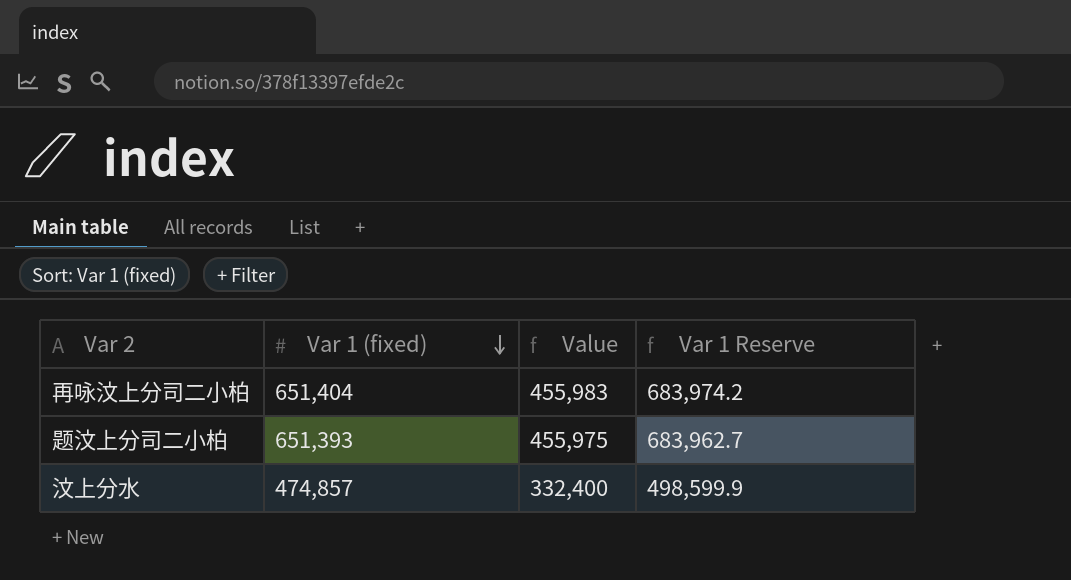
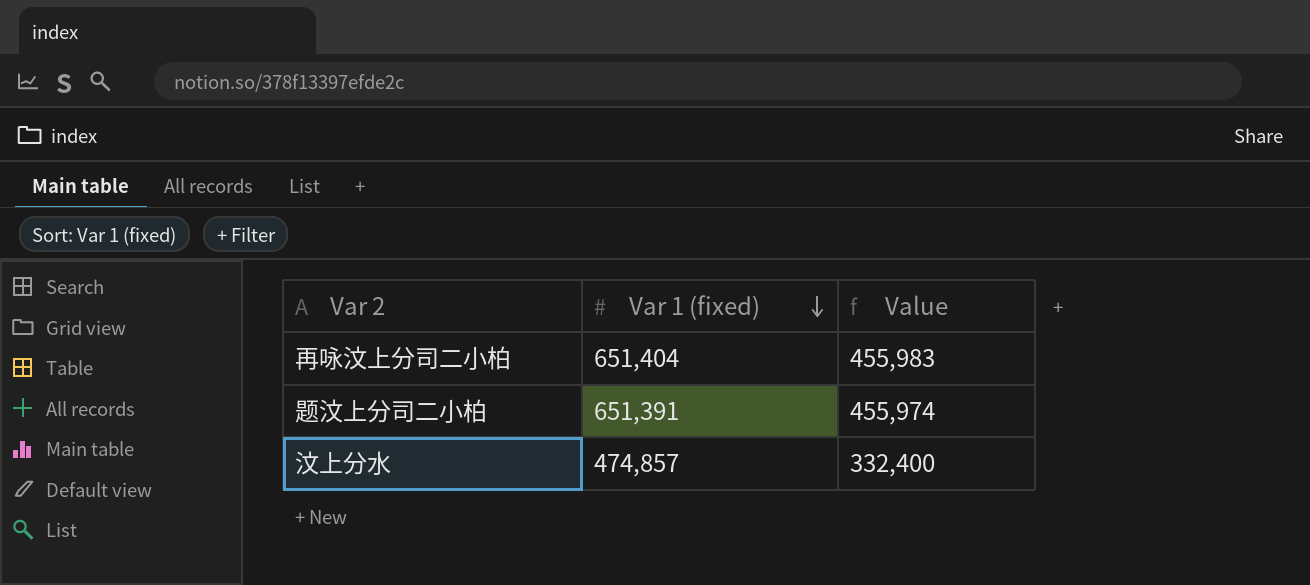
column Var 1 Reserve | formula: [Var 1 (fixed)] * 1.05 -> none
题汶上分司二小柏 | Var 1 (fixed): 651,393 -> 651,391
题汶上分司二小柏 | Value: 455,975 -> 455,974

